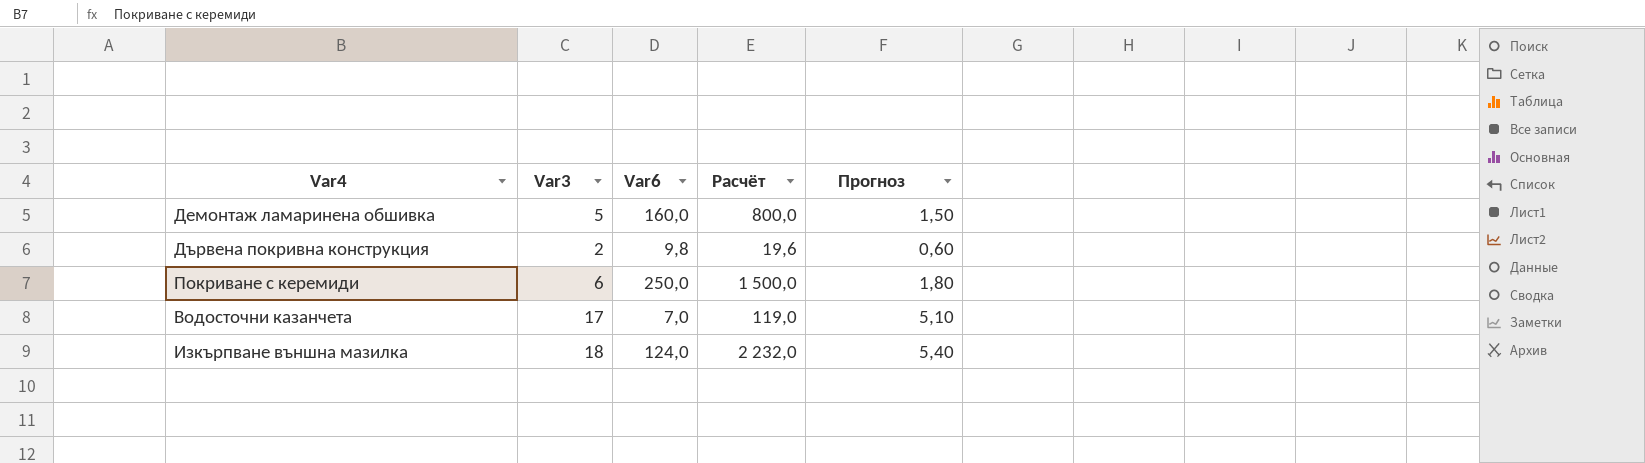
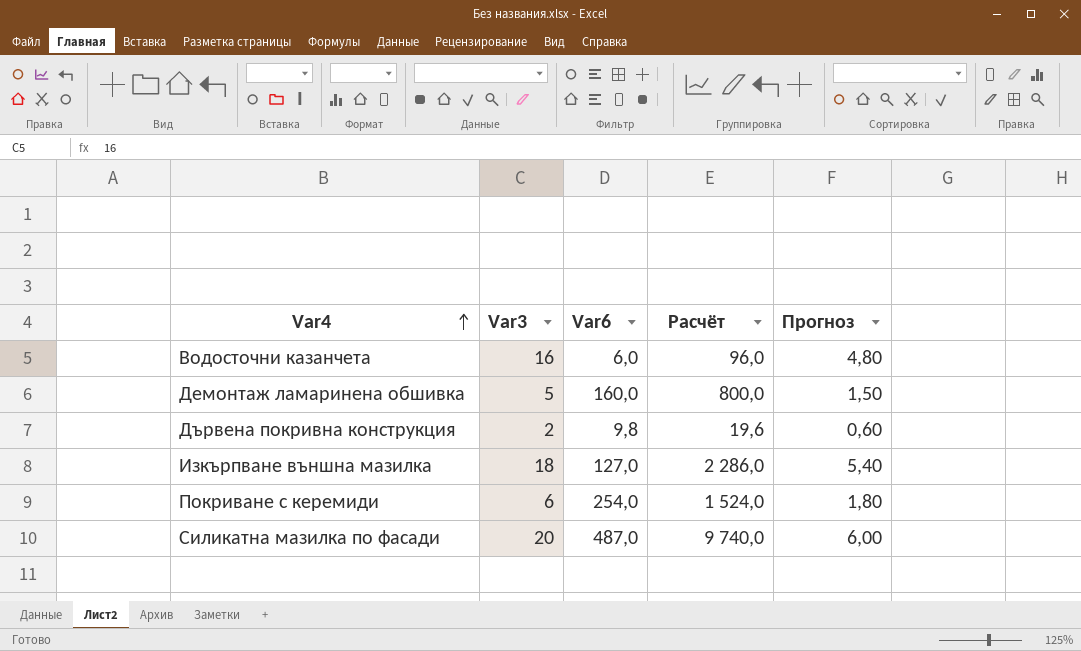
row order: none -> Var4 ascending
Водосточни казанчета | Var3: 17 -> 16
Водосточни казанчета | Var6: 7,0 -> 6,0
Водосточни казанчета | Расчёт: 119,0 -> 96,0
Водосточни казанчета | Прогноз: 5,10 -> 4,80
Изкърпване външна мазилка | Var6: 124,0 -> 127,0
Изкърпване външна мазилка | Расчёт: 2 232,0 -> 2 286,0
Покриване с керемиди | Var6: 250,0 -> 254,0
Покриване с керемиди | Расчёт: 1 500,0 -> 1 524,0
row Силикатна мазилка по фасади: none -> 20 | 487,0 | 9 740,0 | 6,00

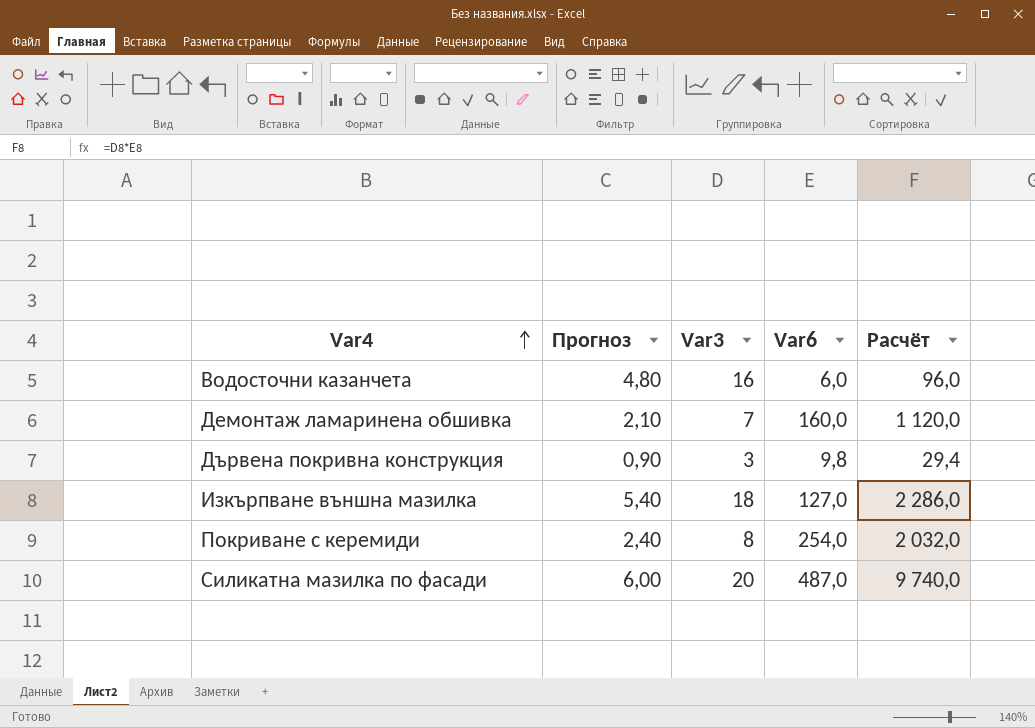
column Прогноз | position: 5 -> 2
Демонтаж ламаринена обшивка | Прогноз: 1,50 -> 2,10
Демонтаж ламаринена обшивка | Var3: 5 -> 7
Демонтаж ламаринена обшивка | Расчёт: 800,0 -> 1 120,0
Дървена покривна конструкция | Прогноз: 0,60 -> 0,90
Дървена покривна конструкция | Var3: 2 -> 3
Дървена покривна конструкция | Расчёт: 19,6 -> 29,4
Покриване с керемиди | Прогноз: 1,80 -> 2,40
Покриване с керемиди | Var3: 6 -> 8
Покриване с керемиди | Расчёт: 1 524,0 -> 2 032,0

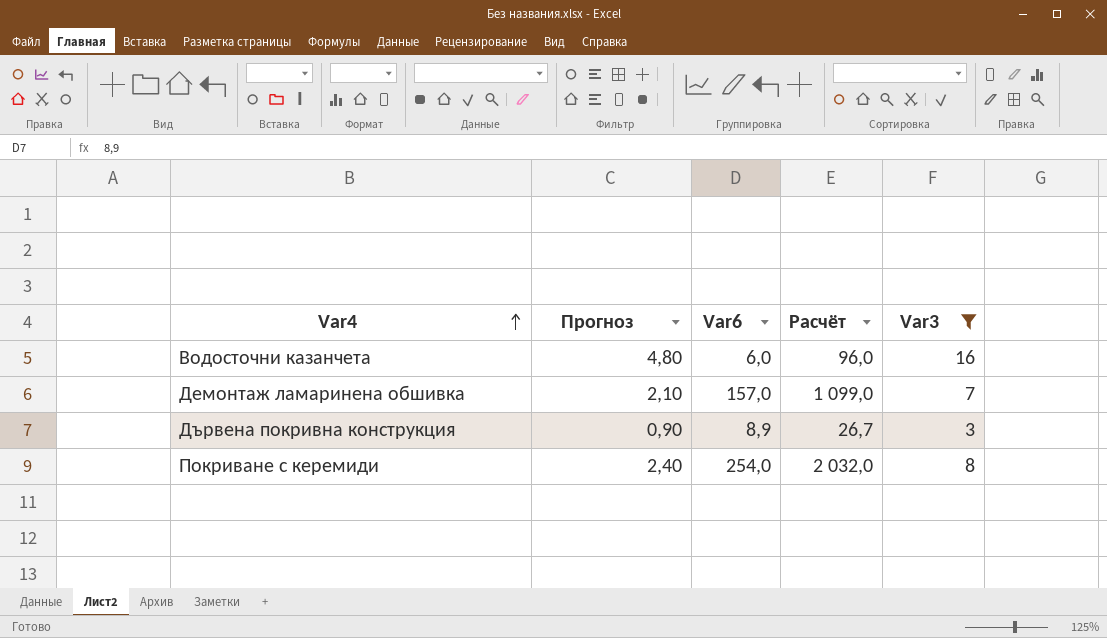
filter: none -> Var3 <= 16
column Var3 | position: 3 -> 5
Демонтаж ламаринена обшивка | Var6: 160,0 -> 157,0
Демонтаж ламаринена обшивка | Расчёт: 1 120,0 -> 1 099,0
Дървена покривна конструкция | Var6: 9,8 -> 8,9
Дървена покривна конструкция | Расчёт: 29,4 -> 26,7

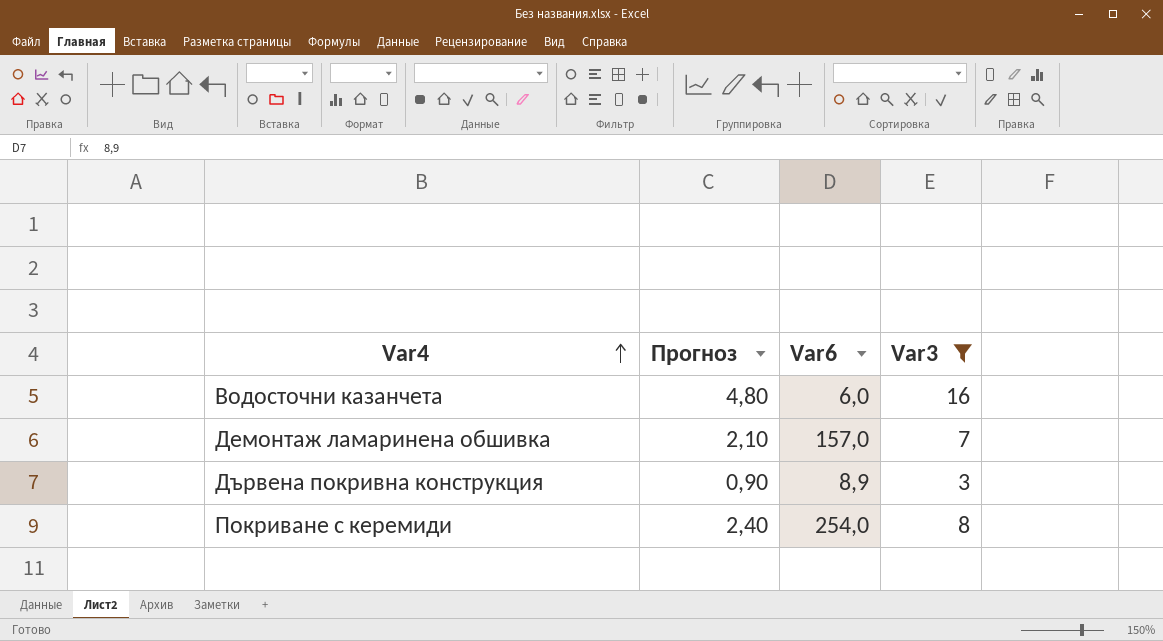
column Расчёт | formula: [Var6] * [Var3] -> none

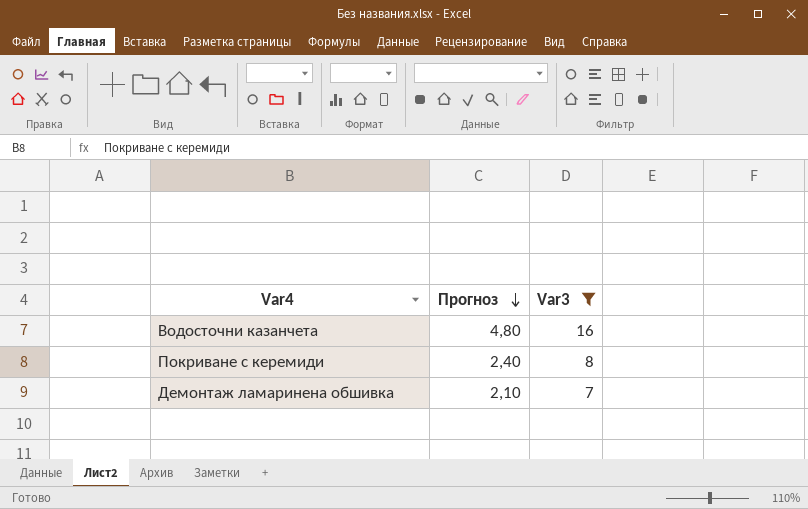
row order: Var4 ascending -> Прогноз descending
column Var6 | position: 3 -> none
row Дървена покривна конструкция: 0,90 | 8,9 | 3 -> none

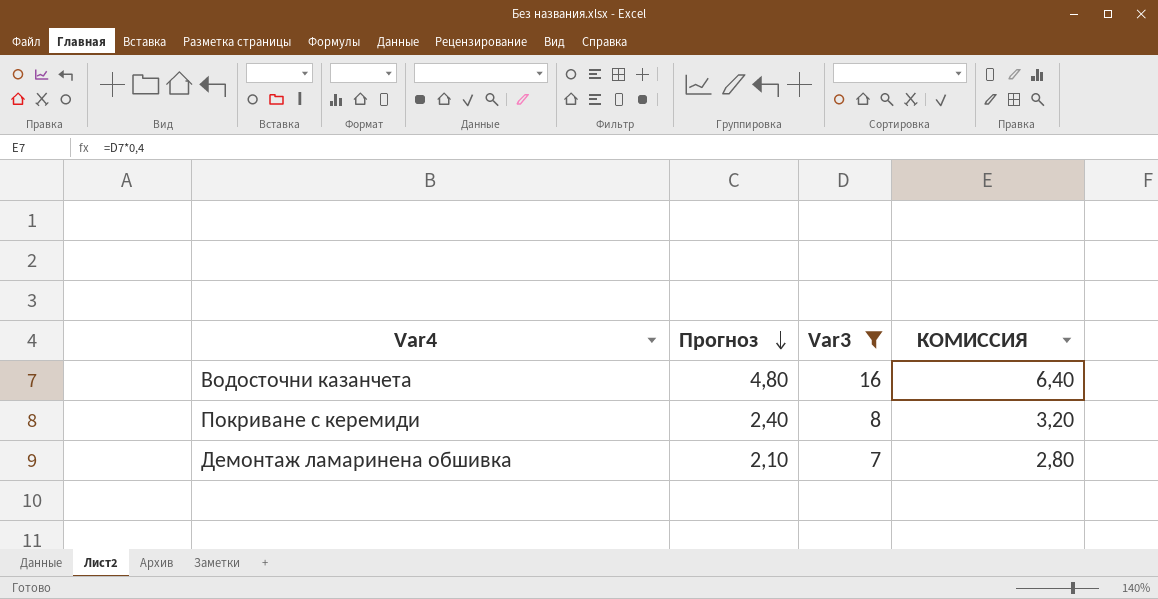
column КОМИССИЯ | formula: none -> [Var3] * 0,4

